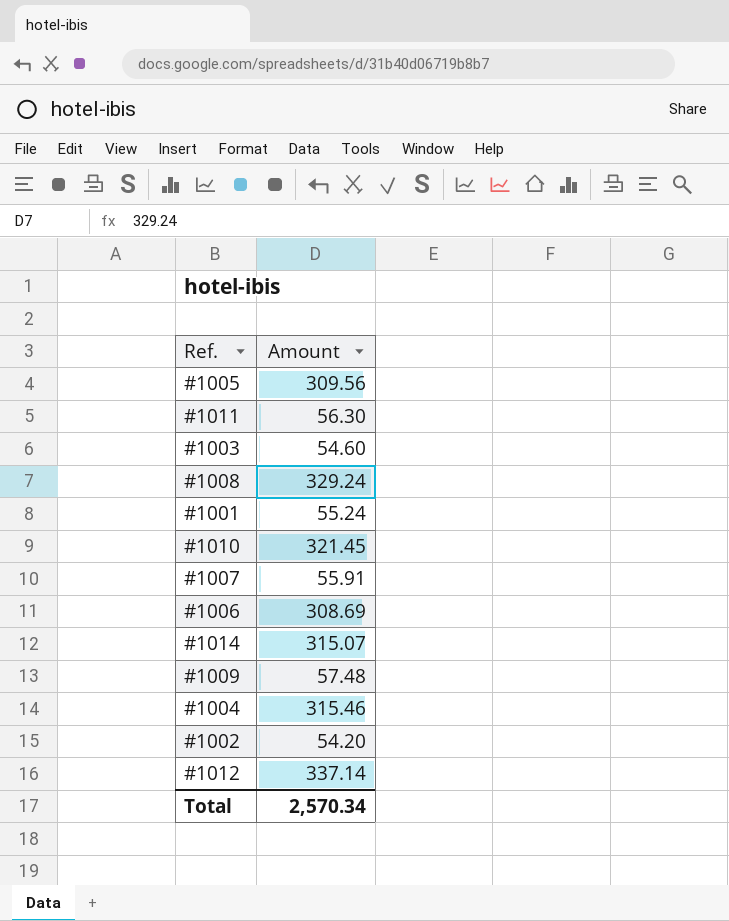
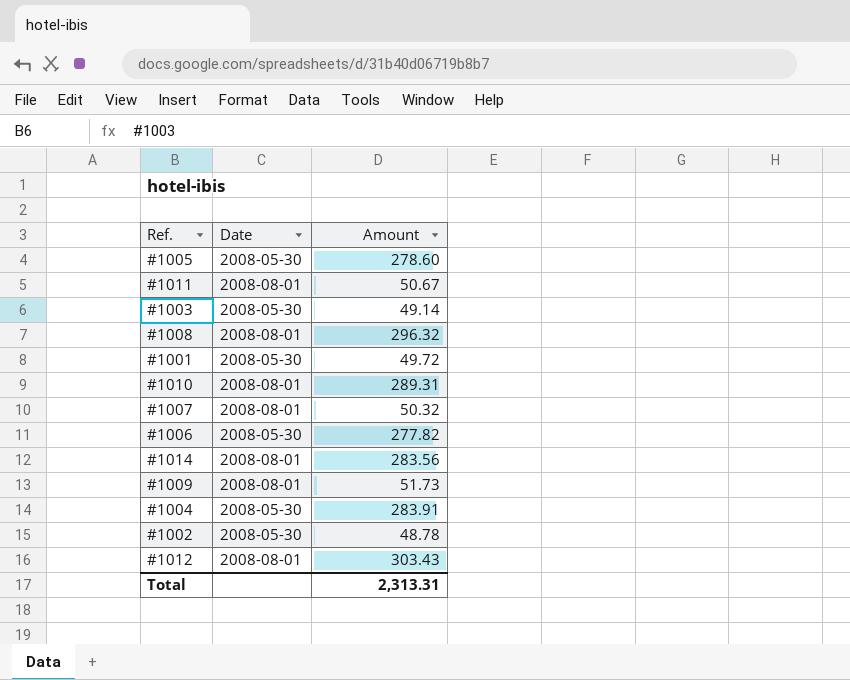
column Date | position: none -> 2
#1005 | Amount: 309.56 -> 278.60
#1011 | Amount: 56.30 -> 50.67
#1003 | Amount: 54.60 -> 49.14
#1008 | Amount: 329.24 -> 296.32
#1001 | Amount: 55.24 -> 49.72
#1010 | Amount: 321.45 -> 289.31
#1007 | Amount: 55.91 -> 50.32
#1006 | Amount: 308.69 -> 277.82
#1014 | Amount: 315.07 -> 283.56
#1009 | Amount: 57.48 -> 51.73
#1004 | Amount: 315.46 -> 283.91
#1002 | Amount: 54.20 -> 48.78
#1012 | Amount: 337.14 -> 303.43
Total | Amount: 2,570.34 -> 2,313.31

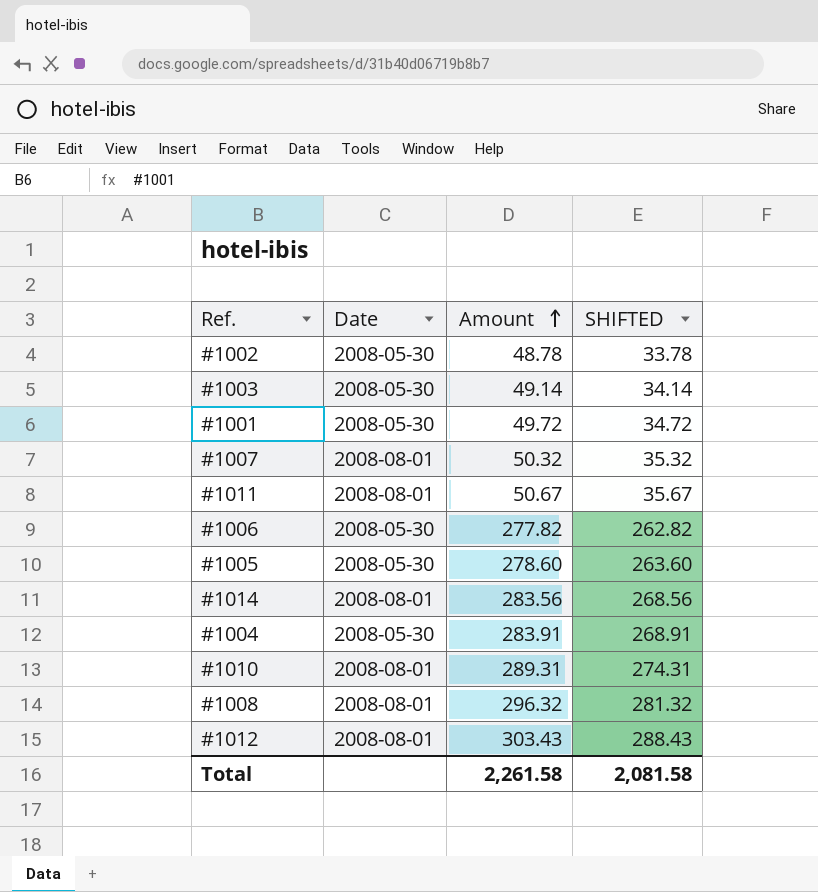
row order: none -> Amount ascending
column SHIFTED | formula: none -> [Amount] - 15
row #1009: 2008-08-01 | 51.73 -> none
Total | Amount: 2,313.31 -> 2,261.58

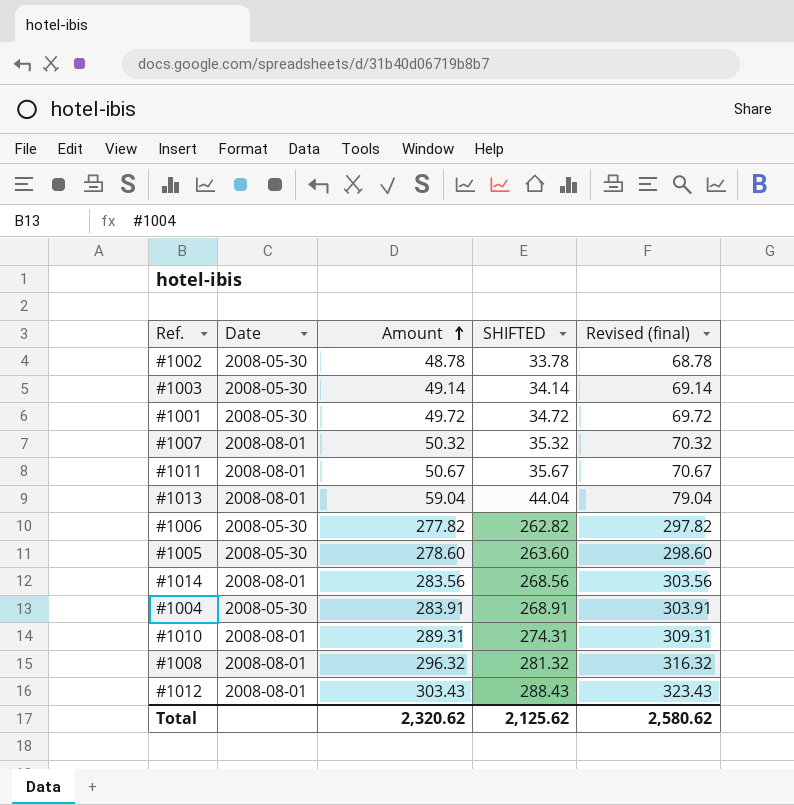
column Revised (final) | formula: none -> [Amount] + 20
row #1013: none -> 2008-08-01 | 59.04 | 44.04 | 79.04
Total | Amount: 2,261.58 -> 2,320.62
Total | SHIFTED: 2,081.58 -> 2,125.62

